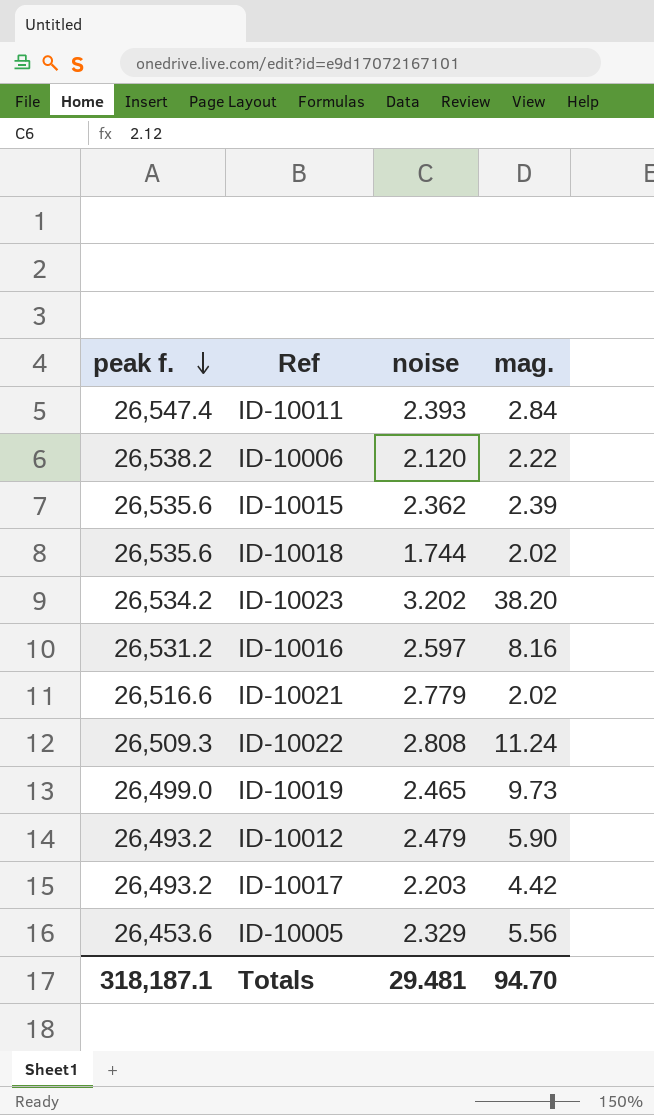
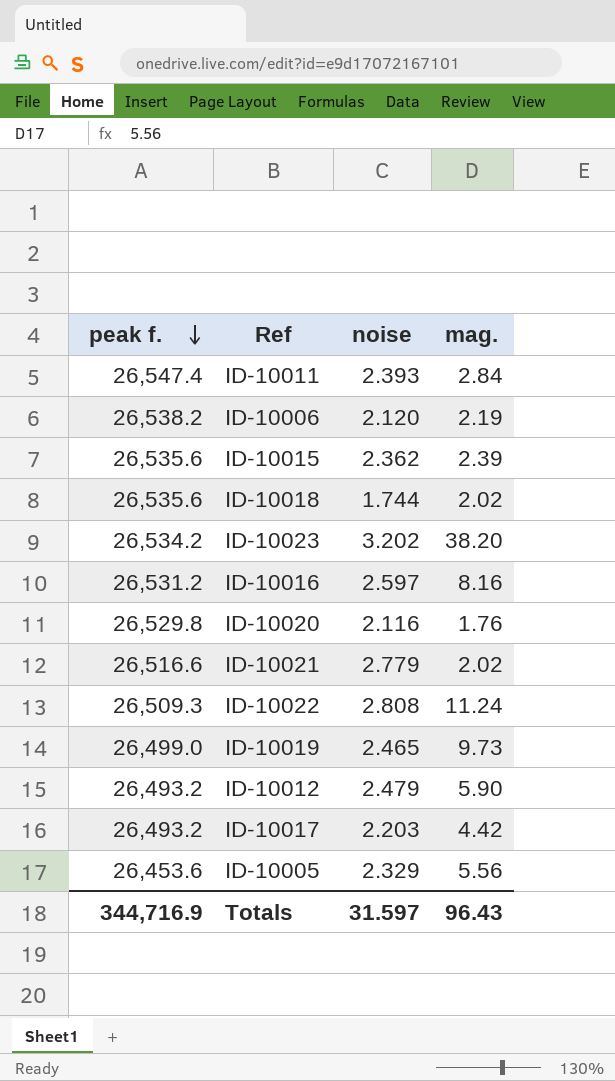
ID-10006 | mag.: 2.22 -> 2.19
row ID-10020: none -> 26,529.8 | 2.116 | 1.76
Totals | peak f.: 318,187.1 -> 344,716.9
Totals | noise: 29.481 -> 31.597
Totals | mag.: 94.70 -> 96.43

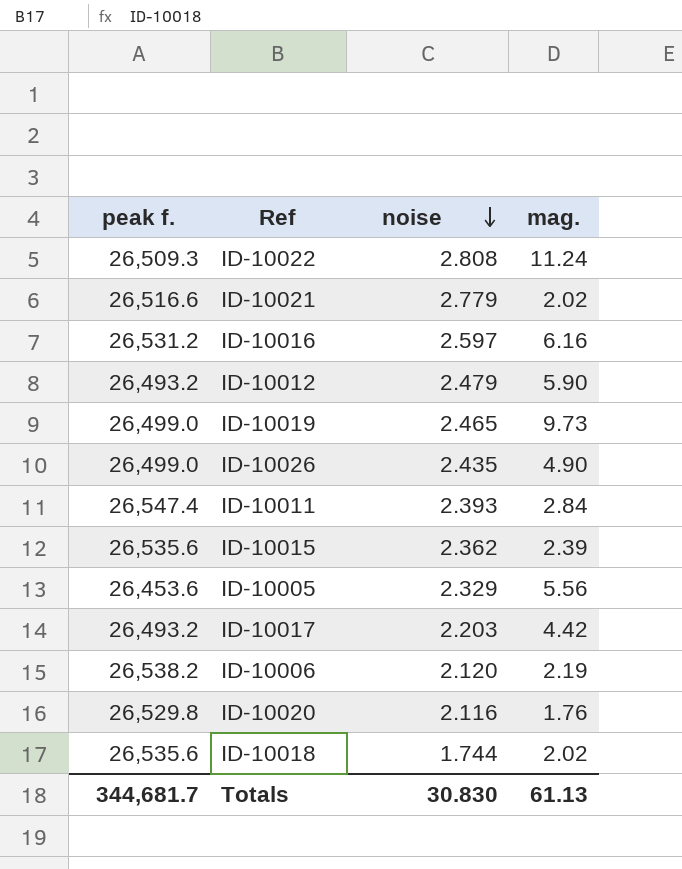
row order: peak f. descending -> noise descending
row ID-10023: 26,534.2 | 3.202 | 38.20 -> none
ID-10016 | mag.: 8.16 -> 6.16
row ID-10026: none -> 26,499.0 | 2.435 | 4.90
Totals | peak f.: 344,716.9 -> 344,681.7
Totals | noise: 31.597 -> 30.830
Totals | mag.: 96.43 -> 61.13

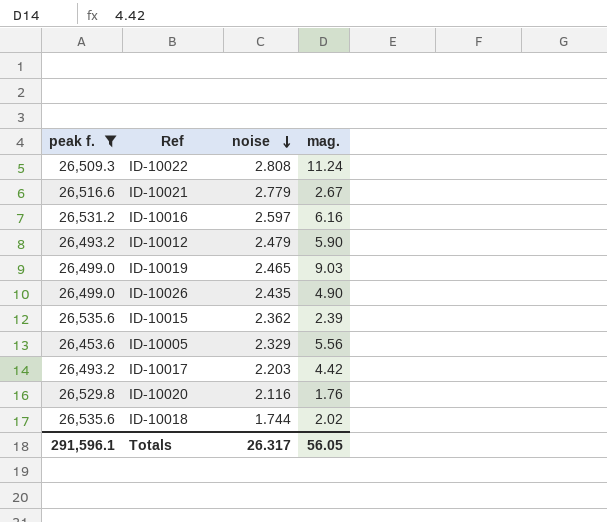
filter: none -> peak f. <= 26,535.6
ID-10021 | mag.: 2.02 -> 2.67
ID-10019 | mag.: 9.73 -> 9.03
Totals | peak f.: 344,681.7 -> 291,596.1
Totals | noise: 30.830 -> 26.317
Totals | mag.: 61.13 -> 56.05

